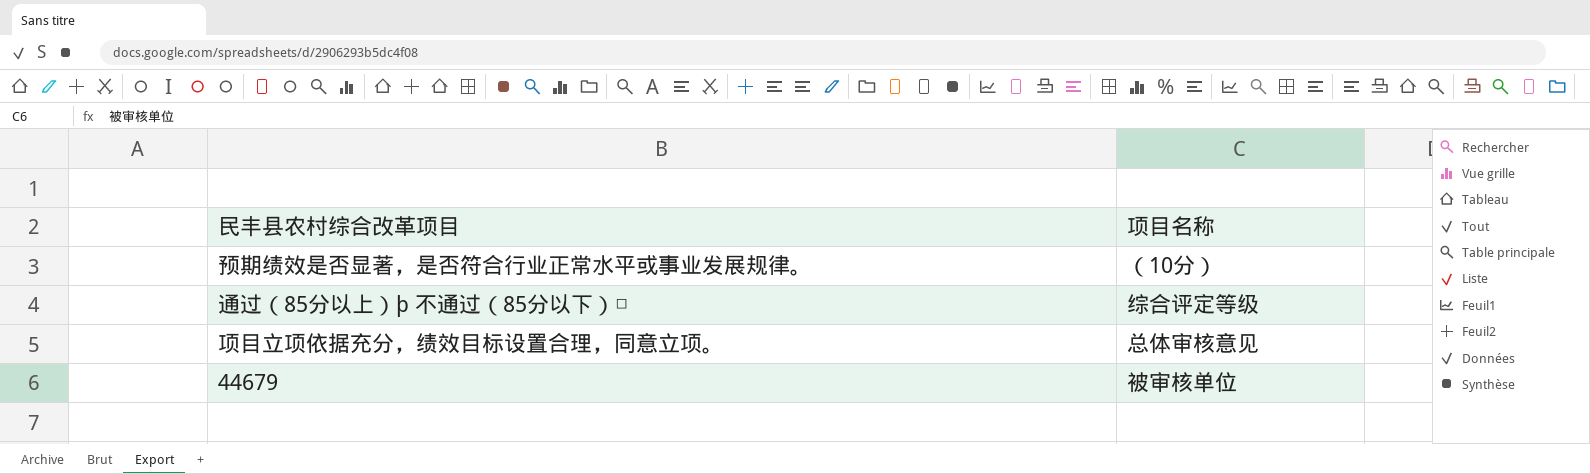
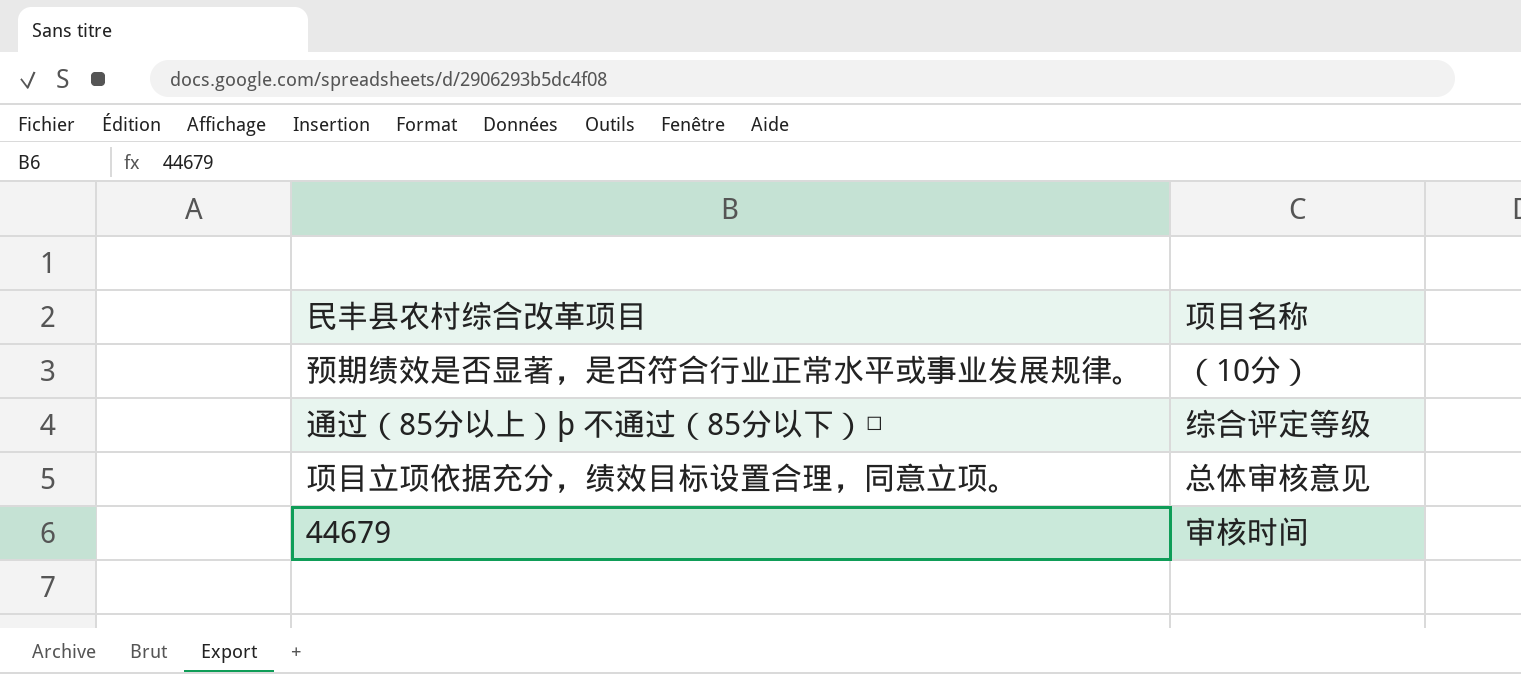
44679 | 项目名称: 被审核单位 -> 审核时间

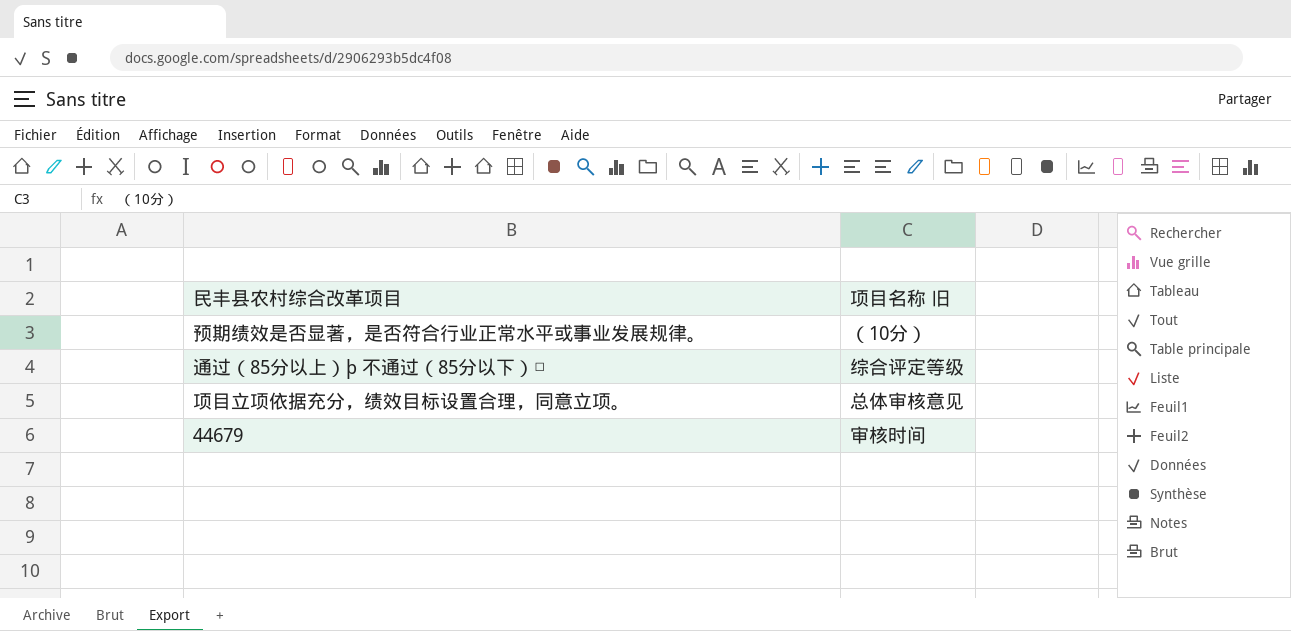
column name: 项目名称 -> 项目名称 旧

